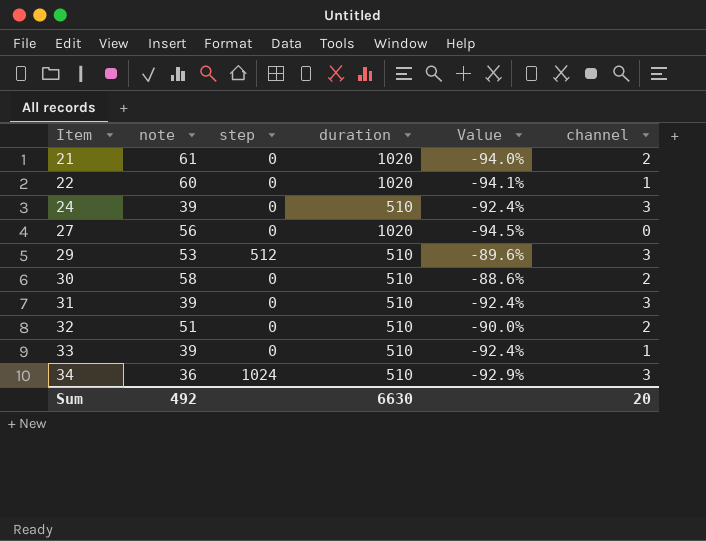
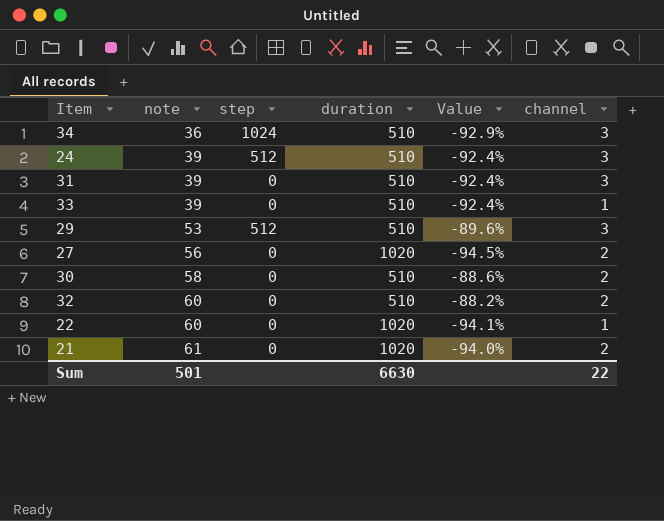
row order: Item ascending -> note ascending
24 | step: 0 -> 512
27 | channel: 0 -> 2
32 | note: 51 -> 60
32 | Value: -90.0% -> -88.2%
Sum | note: 492 -> 501
Sum | channel: 20 -> 22

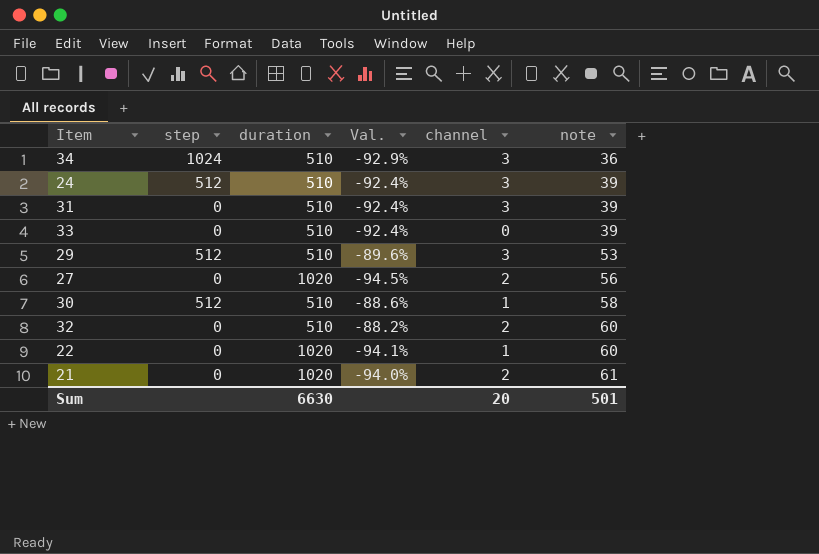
column name: Value -> Val.
column note | position: 2 -> 6
33 | channel: 1 -> 0
30 | step: 0 -> 512
30 | channel: 2 -> 1
Sum | channel: 22 -> 20

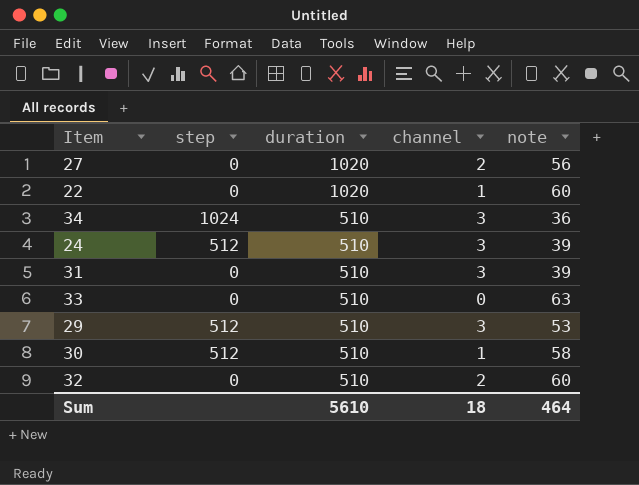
row order: note ascending -> duration descending
column Val. | formula: ([note] - [duration]) / [duration] -> none
row 21: 0 | 1020 | -94.0% | 2 | 61 -> none
33 | note: 39 -> 63
Sum | duration: 6630 -> 5610
Sum | channel: 20 -> 18
Sum | note: 501 -> 464

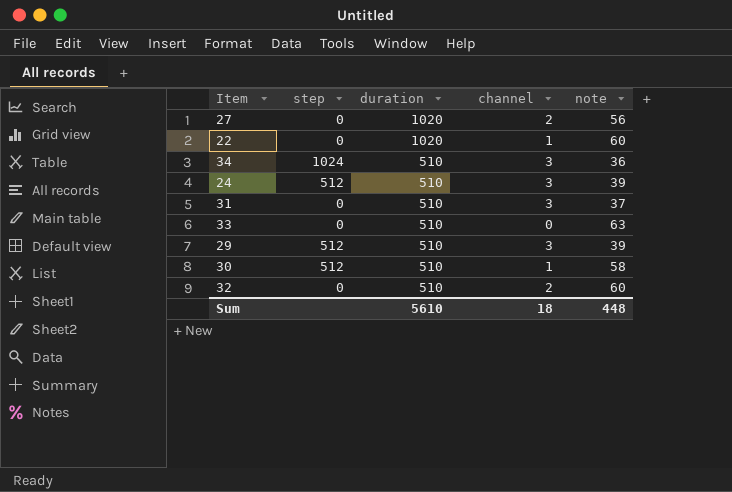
31 | note: 39 -> 37
29 | note: 53 -> 39
Sum | note: 464 -> 448

